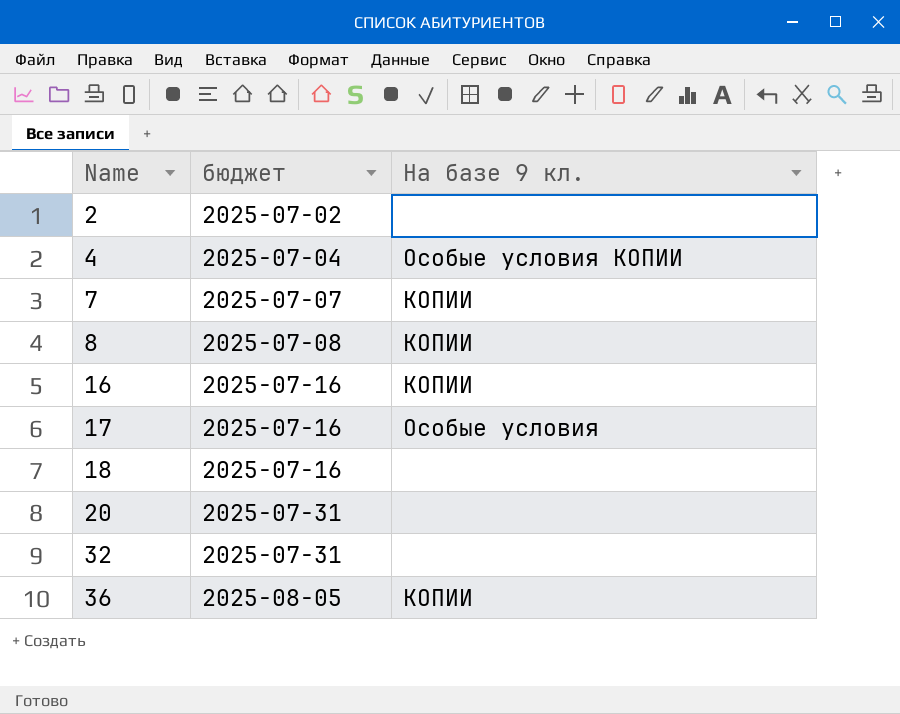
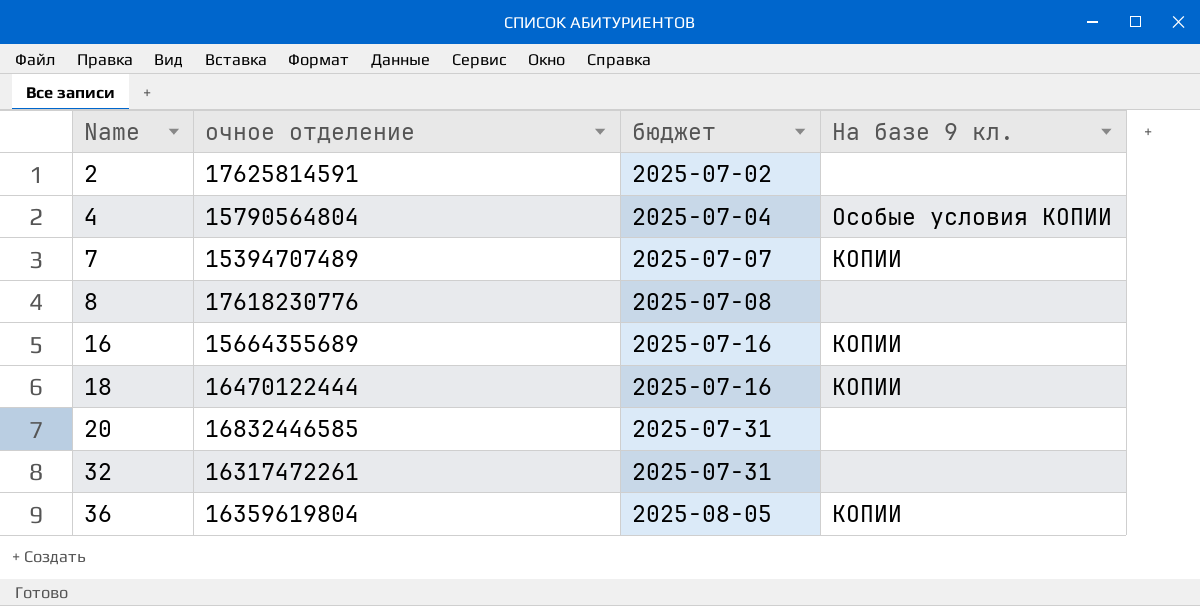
column очное отделение | position: none -> 2
row 17: 2025-07-16 | Особые условия -> none
8 | На базе 9 кл.: КОПИИ -> none
18 | На базе 9 кл.: none -> КОПИИ

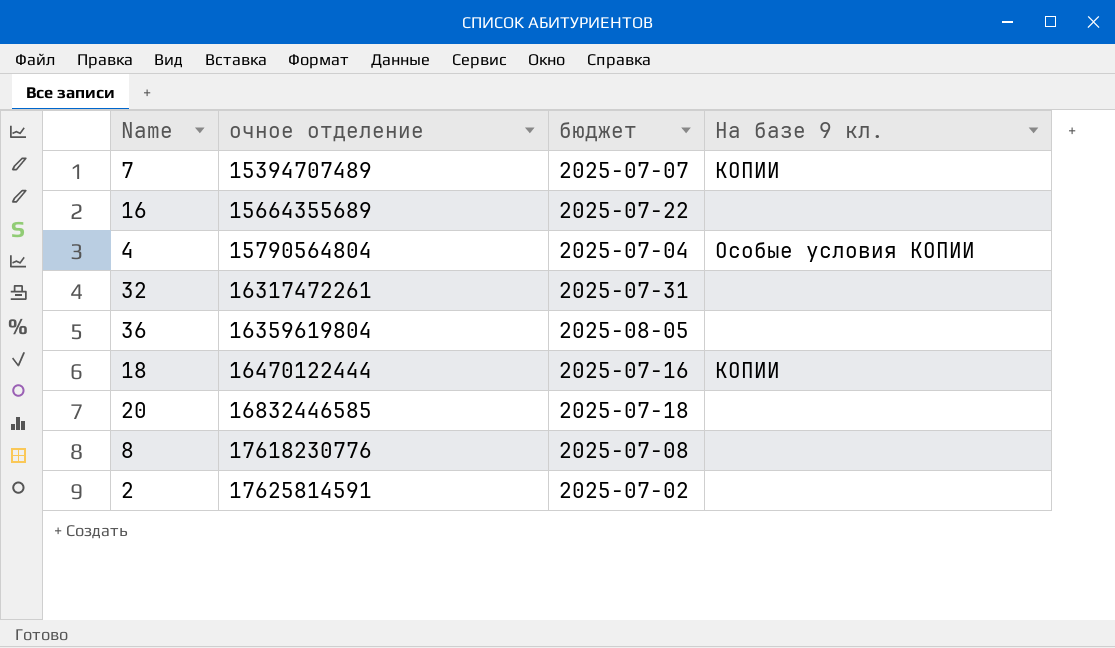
row order: Name ascending -> очное отделение ascending
16 | бюджет: 2025-07-16 -> 2025-07-22
16 | На базе 9 кл.: КОПИИ -> none
36 | На базе 9 кл.: КОПИИ -> none
20 | бюджет: 2025-07-31 -> 2025-07-18

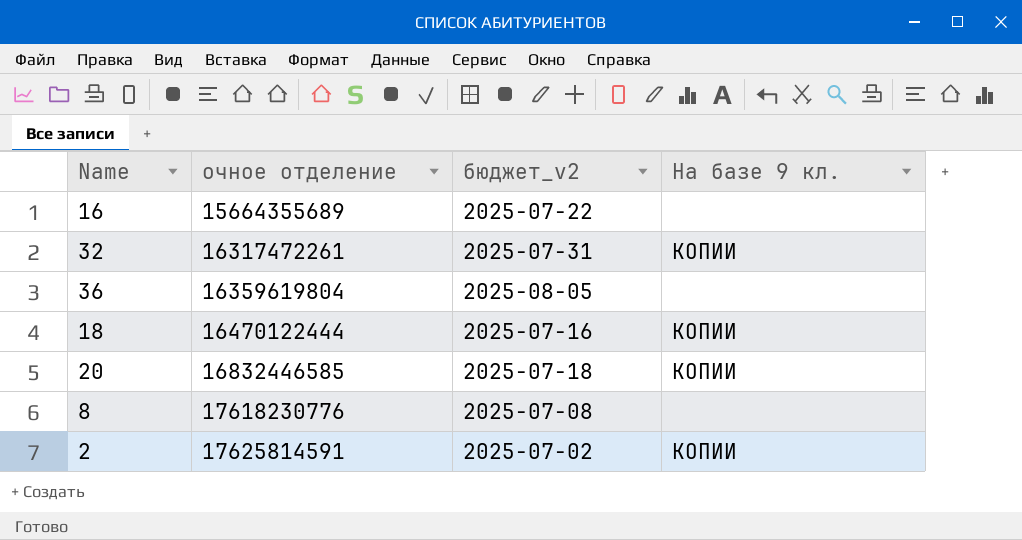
column name: бюджет -> бюджет_v2
row 7: 15394707489 | 2025-07-07 | КОПИИ -> none
row 4: 15790564804 | 2025-07-04 | Особые условия КОПИИ -> none
32 | На базе 9 кл.: none -> КОПИИ
20 | На базе 9 кл.: none -> КОПИИ
2 | На базе 9 кл.: none -> КОПИИ

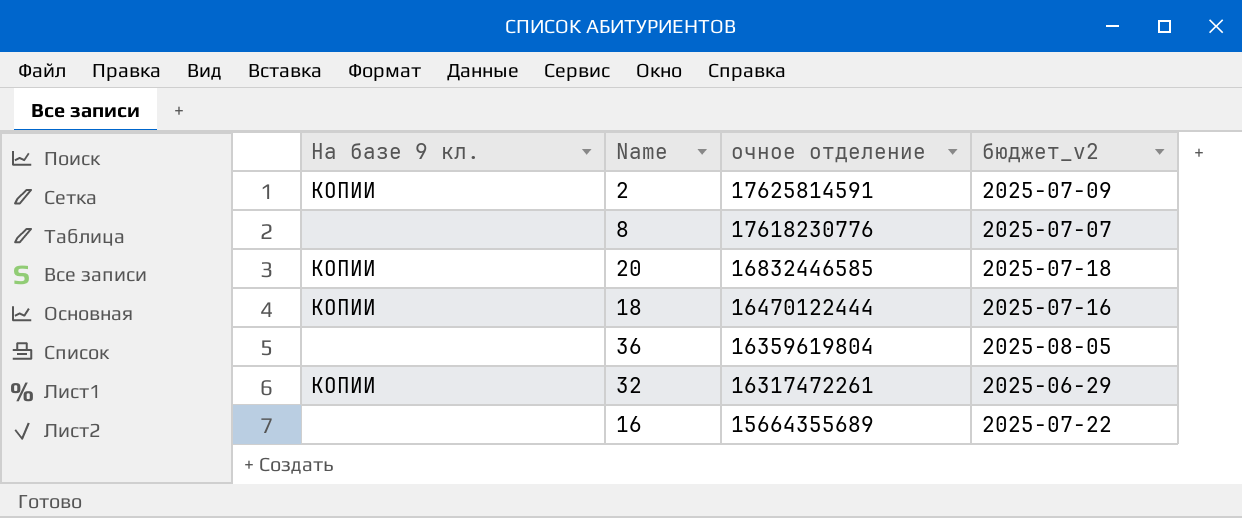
row order: очное отделение ascending -> очное отделение descending
column На базе 9 кл. | position: 4 -> 1
2 | бюджет_v2: 2025-07-02 -> 2025-07-09
8 | бюджет_v2: 2025-07-08 -> 2025-07-07
32 | бюджет_v2: 2025-07-31 -> 2025-06-29

